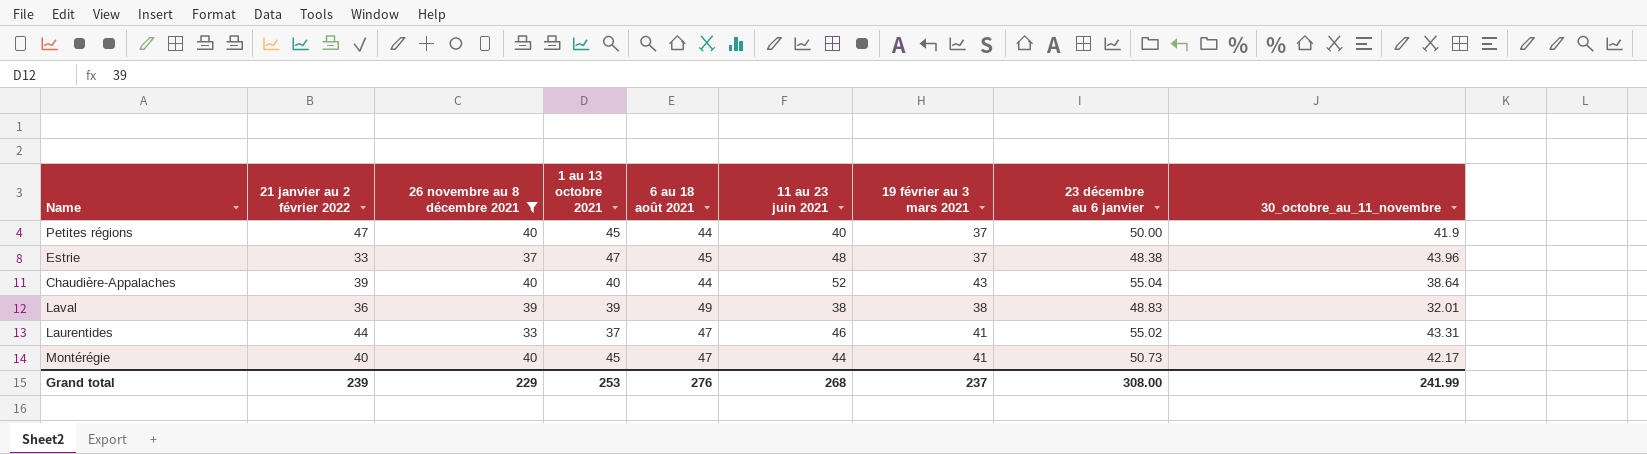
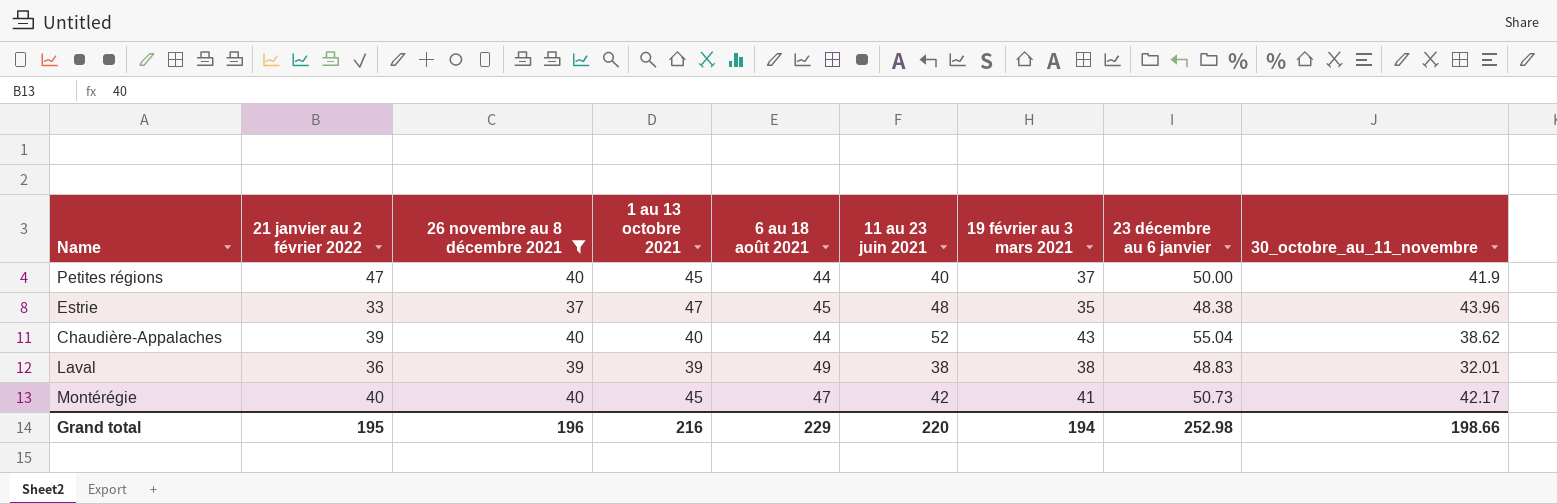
row Laurentides: 44 | 33 | 37 | 47 | 46 | 41 | 55.02 | 43.31 -> none
Estrie | 19 février au 3 mars 2021: 37 -> 35
Chaudière-Appalaches | 30_octobre_au_11_novembre: 38.64 -> 38.62
Montérégie | 11 au 23 juin 2021: 44 -> 42
Grand total | 21 janvier au 2 février 2022: 239 -> 195
Grand total | 26 novembre au 8 décembre 2021: 229 -> 196
Grand total | 1 au 13 octobre 2021: 253 -> 216
Grand total | 6 au 18 août 2021: 276 -> 229
Grand total | 11 au 23 juin 2021: 268 -> 220
Grand total | 19 février au 3 mars 2021: 237 -> 194
Grand total | 23 décembre au 6 janvier: 308.00 -> 252.98
Grand total | 30_octobre_au_11_novembre: 241.99 -> 198.66

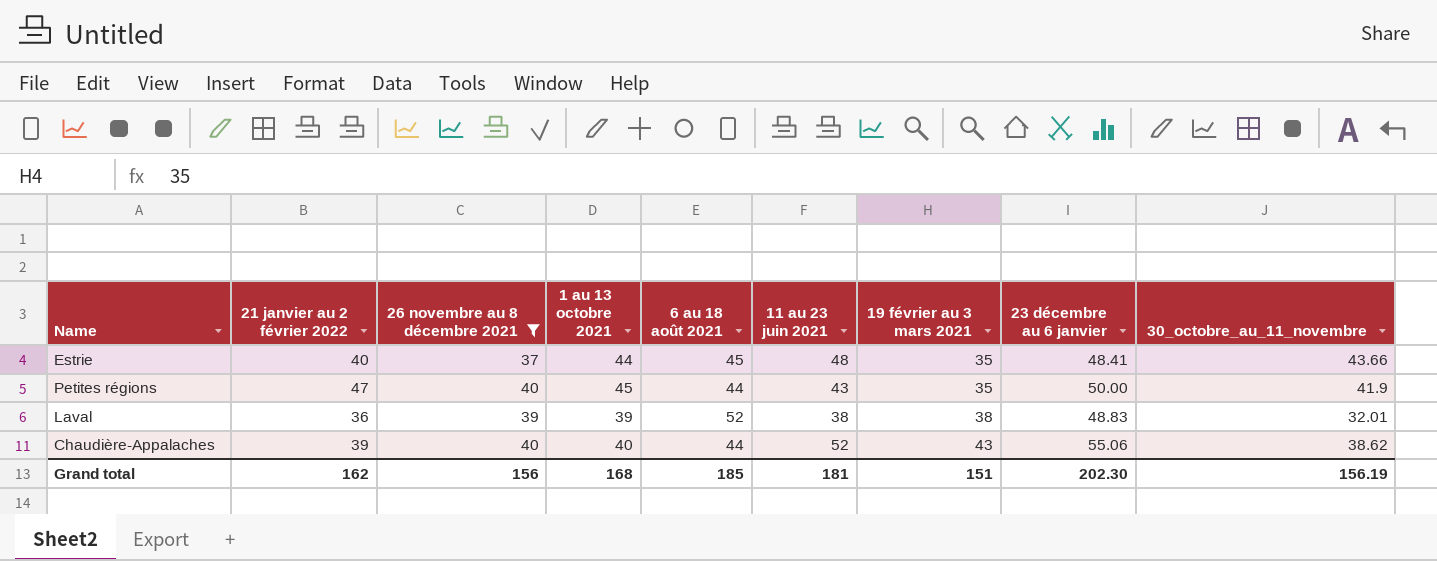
row order: none -> 19 février au 3 mars 2021 ascending
row Montérégie: 40 | 40 | 45 | 47 | 42 | 41 | 50.73 | 42.17 -> none
Estrie | 21 janvier au 2 février 2022: 33 -> 40
Estrie | 1 au 13 octobre 2021: 47 -> 44
Estrie | 23 décembre au 6 janvier: 48.38 -> 48.41
Estrie | 30_octobre_au_11_novembre: 43.96 -> 43.66
Petites régions | 11 au 23 juin 2021: 40 -> 43
Petites régions | 19 février au 3 mars 2021: 37 -> 35
Laval | 6 au 18 août 2021: 49 -> 52
Chaudière-Appalaches | 23 décembre au 6 janvier: 55.04 -> 55.06
Grand total | 21 janvier au 2 février 2022: 195 -> 162
Grand total | 26 novembre au 8 décembre 2021: 196 -> 156
Grand total | 1 au 13 octobre 2021: 216 -> 168
Grand total | 6 au 18 août 2021: 229 -> 185
Grand total | 11 au 23 juin 2021: 220 -> 181
Grand total | 19 février au 3 mars 2021: 194 -> 151
Grand total | 23 décembre au 6 janvier: 252.98 -> 202.30
Grand total | 30_octobre_au_11_novembre: 198.66 -> 156.19

